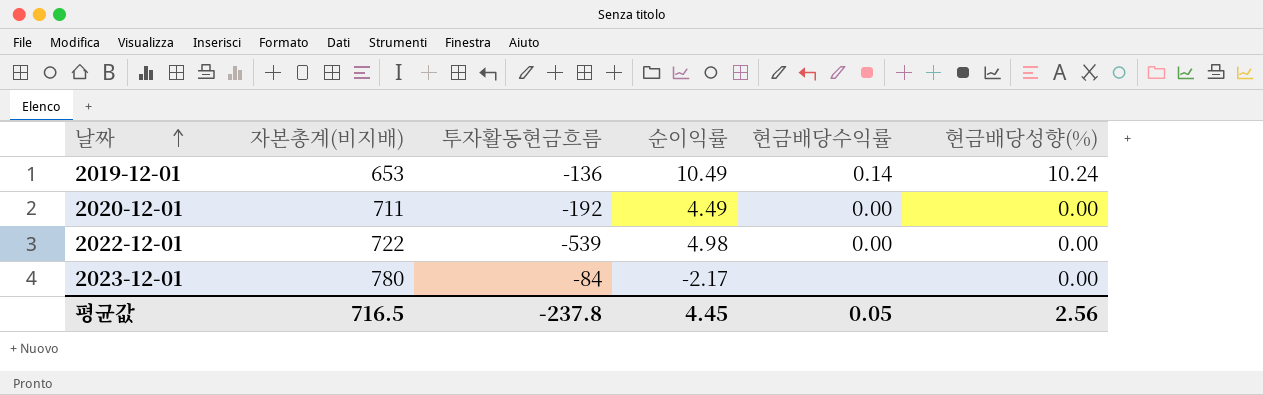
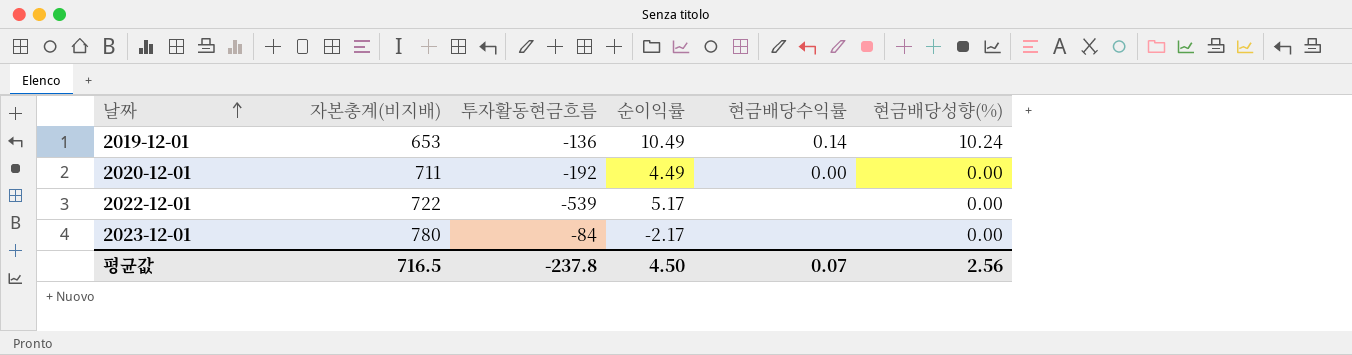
2022-12-01 | 순이익률: 4.98 -> 5.17
2022-12-01 | 현금배당수익률: 0.00 -> none
평균값 | 순이익률: 4.45 -> 4.50
평균값 | 현금배당수익률: 0.05 -> 0.07

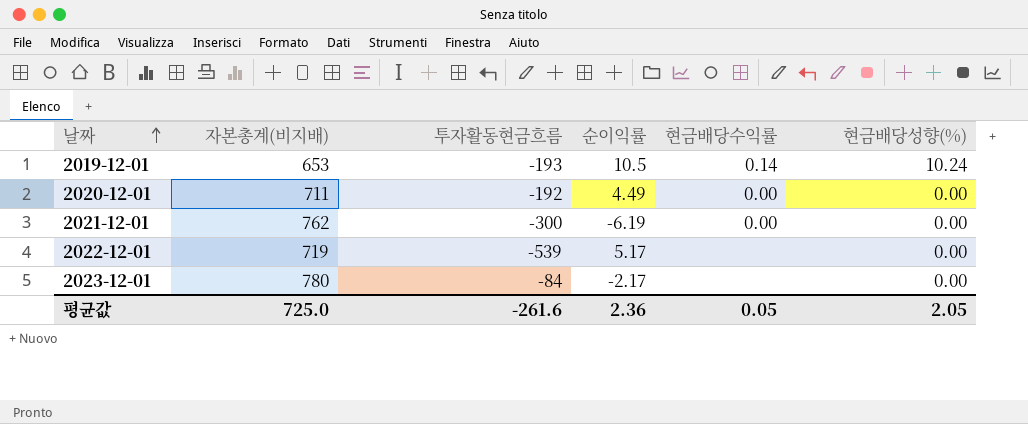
2019-12-01 | 투자활동현금흐름: -136 -> -193
2019-12-01 | 순이익률: 10.49 -> 10.5
row 2021-12-01: none -> 762 | -300 | -6.19 | 0.00 | 0.00
2022-12-01 | 자본총계(비지배): 722 -> 719
평균값 | 자본총계(비지배): 716.5 -> 725.0
평균값 | 투자활동현금흐름: -237.8 -> -261.6
평균값 | 순이익률: 4.50 -> 2.36
평균값 | 현금배당수익률: 0.07 -> 0.05
평균값 | 현금배당성향(%): 2.56 -> 2.05

